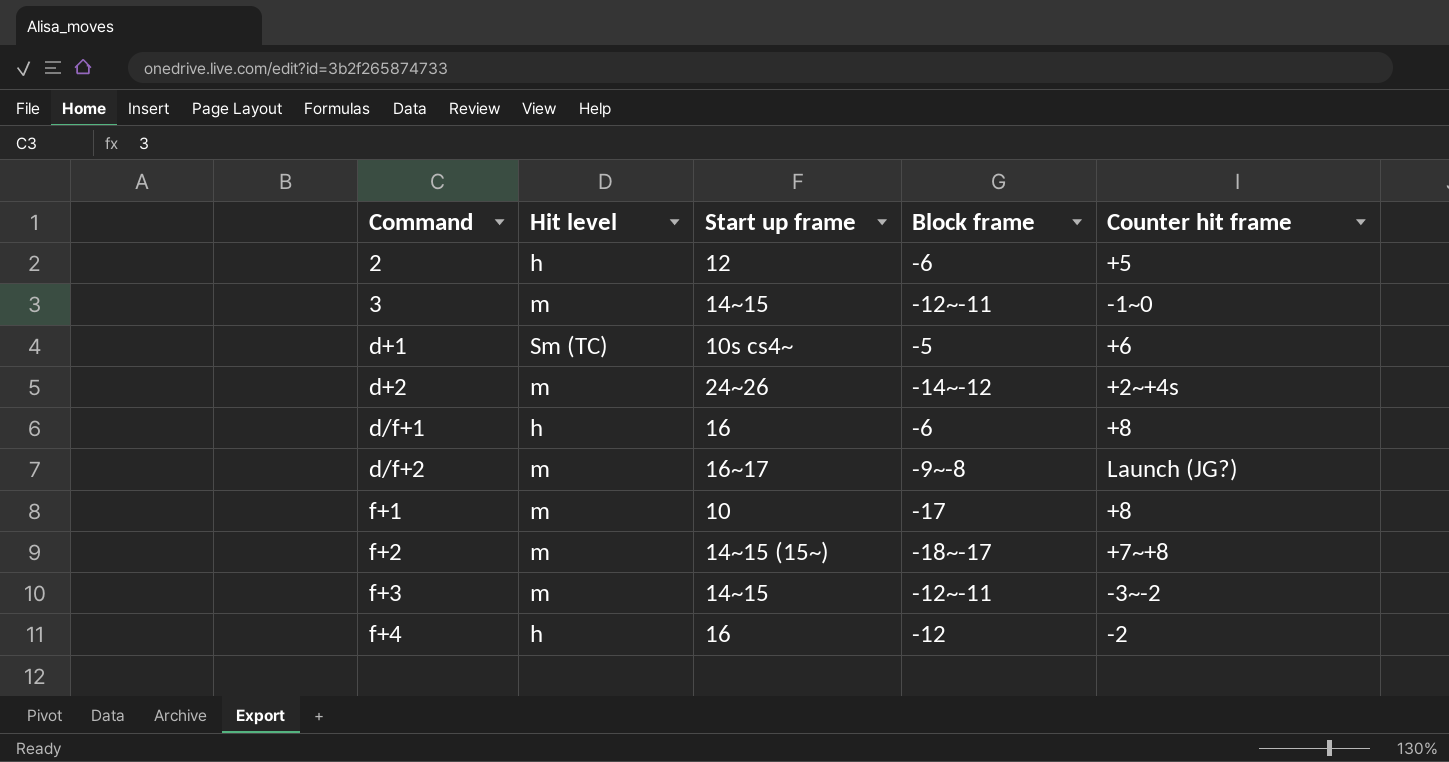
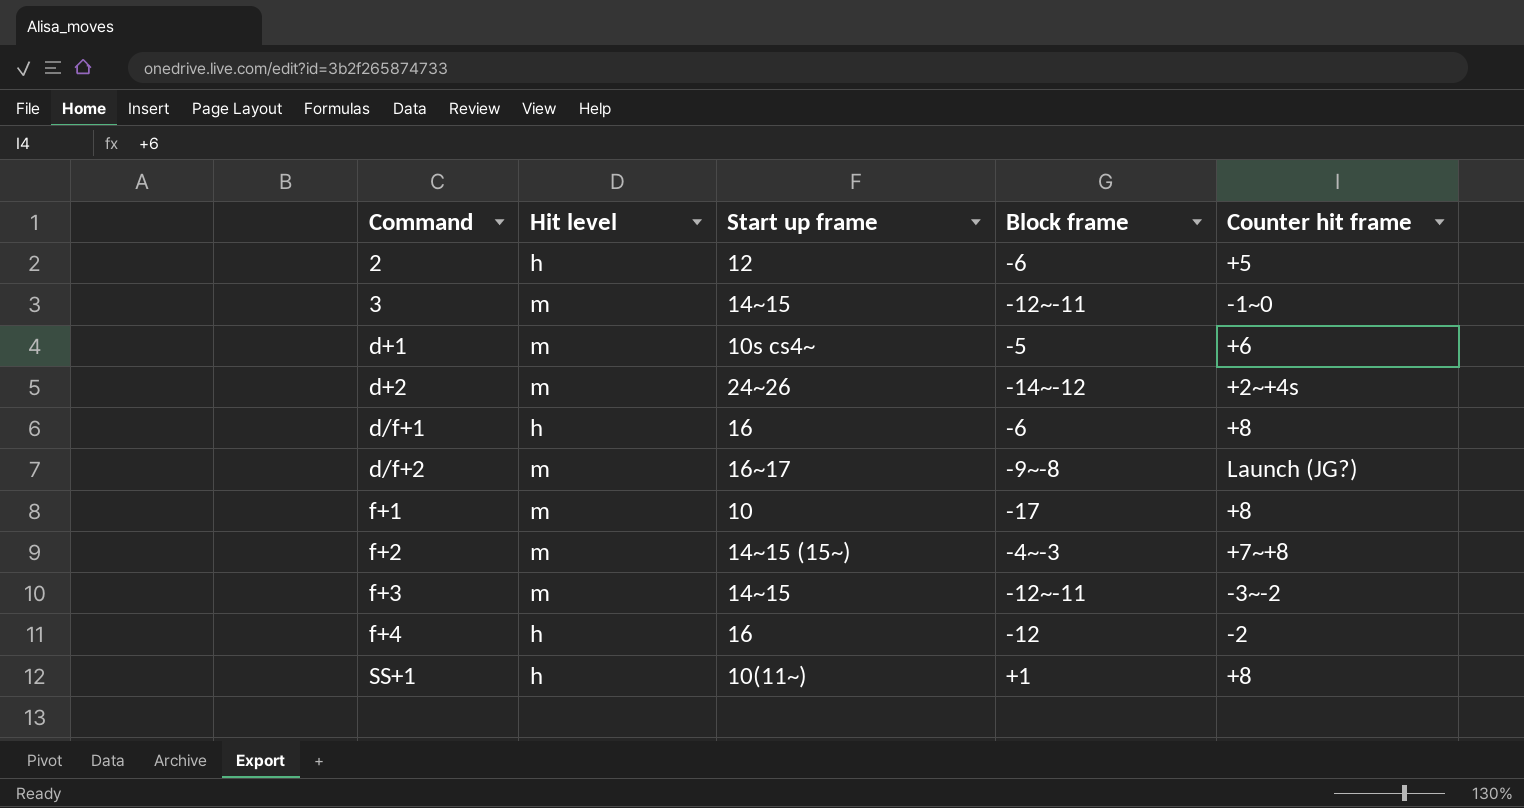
d+1 | Hit level: Sm (TC) -> m
f+2 | Block frame: -18~-17 -> -4~-3
row SS+1: none -> h | 10(11~) | +1 | +8

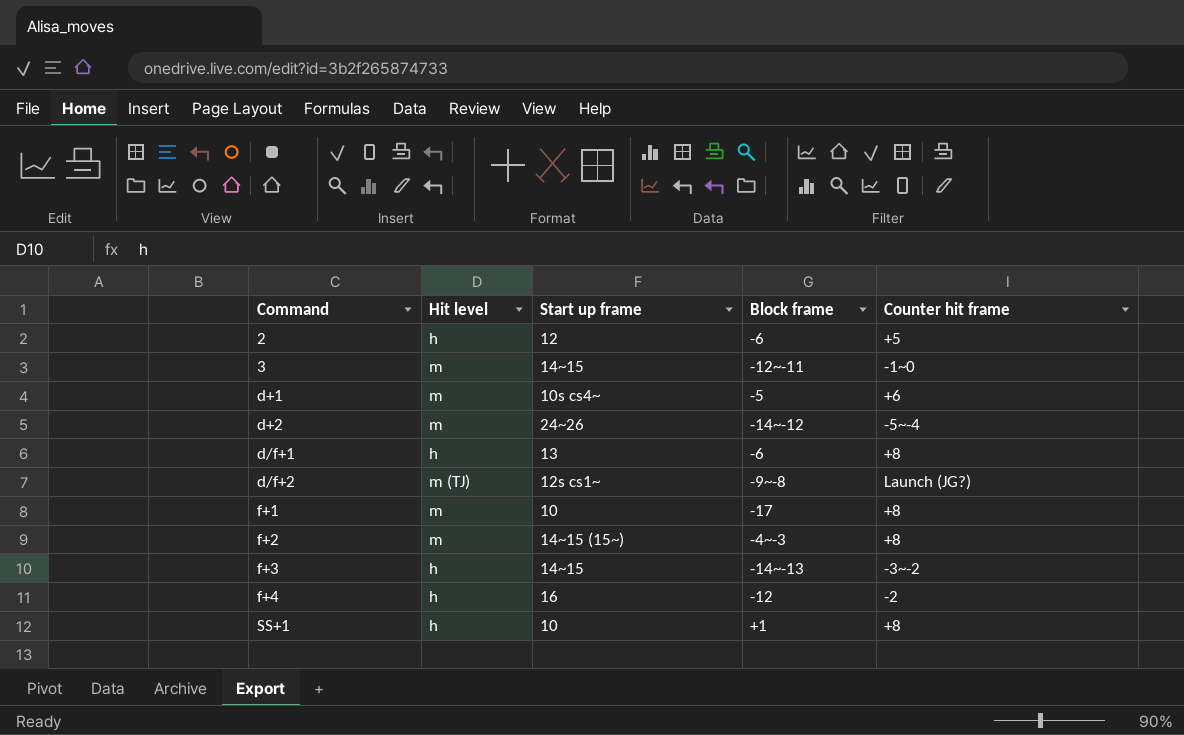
d+2 | Counter hit frame: +2~+4s -> -5~-4
d/f+1 | Start up frame: 16 -> 13
d/f+2 | Hit level: m -> m (TJ)
d/f+2 | Start up frame: 16~17 -> 12s cs1~
f+2 | Counter hit frame: +7~+8 -> +8
f+3 | Hit level: m -> h
f+3 | Block frame: -12~-11 -> -14~-13
SS+1 | Start up frame: 10(11~) -> 10

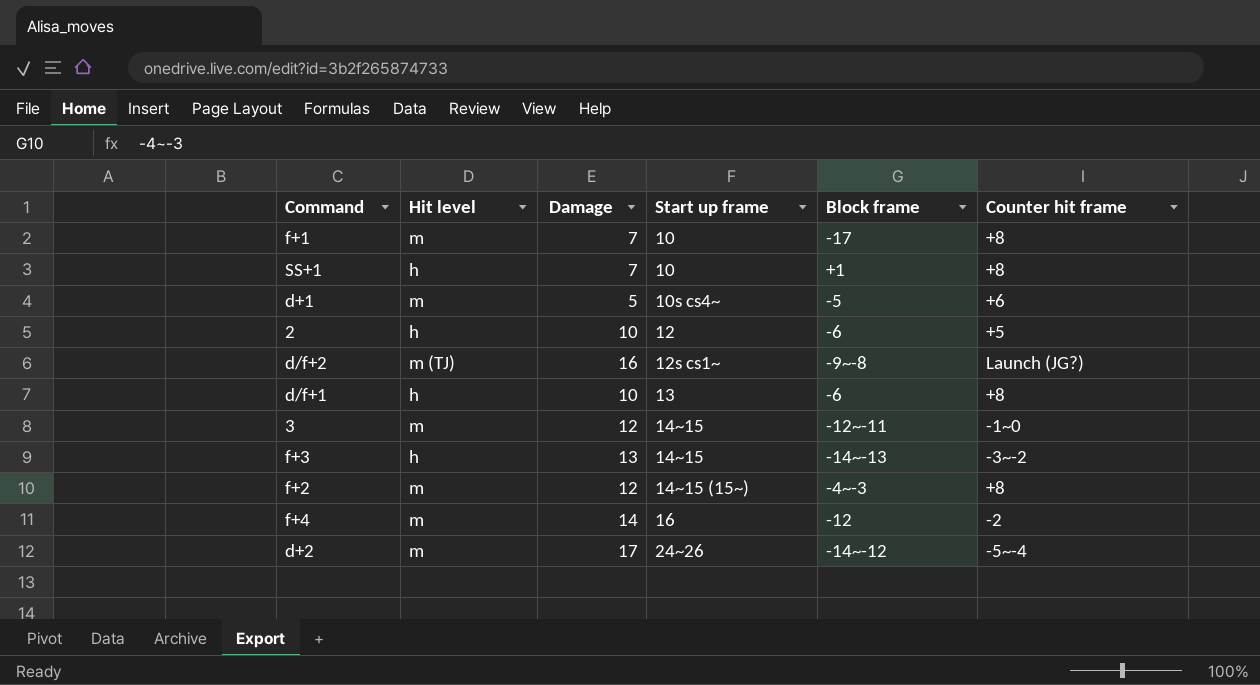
row order: Command ascending -> Start up frame ascending
column Damage | position: none -> 3
f+4 | Hit level: h -> m

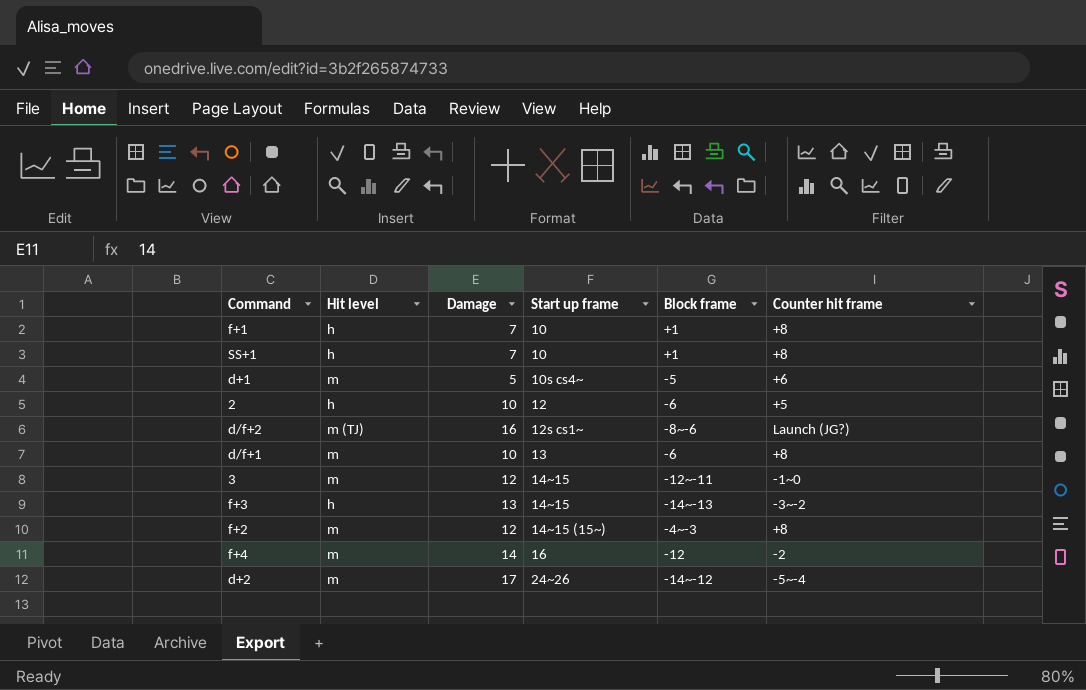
f+1 | Hit level: m -> h
f+1 | Block frame: -17 -> +1
d/f+2 | Block frame: -9~-8 -> -8~-6
d/f+1 | Hit level: h -> m

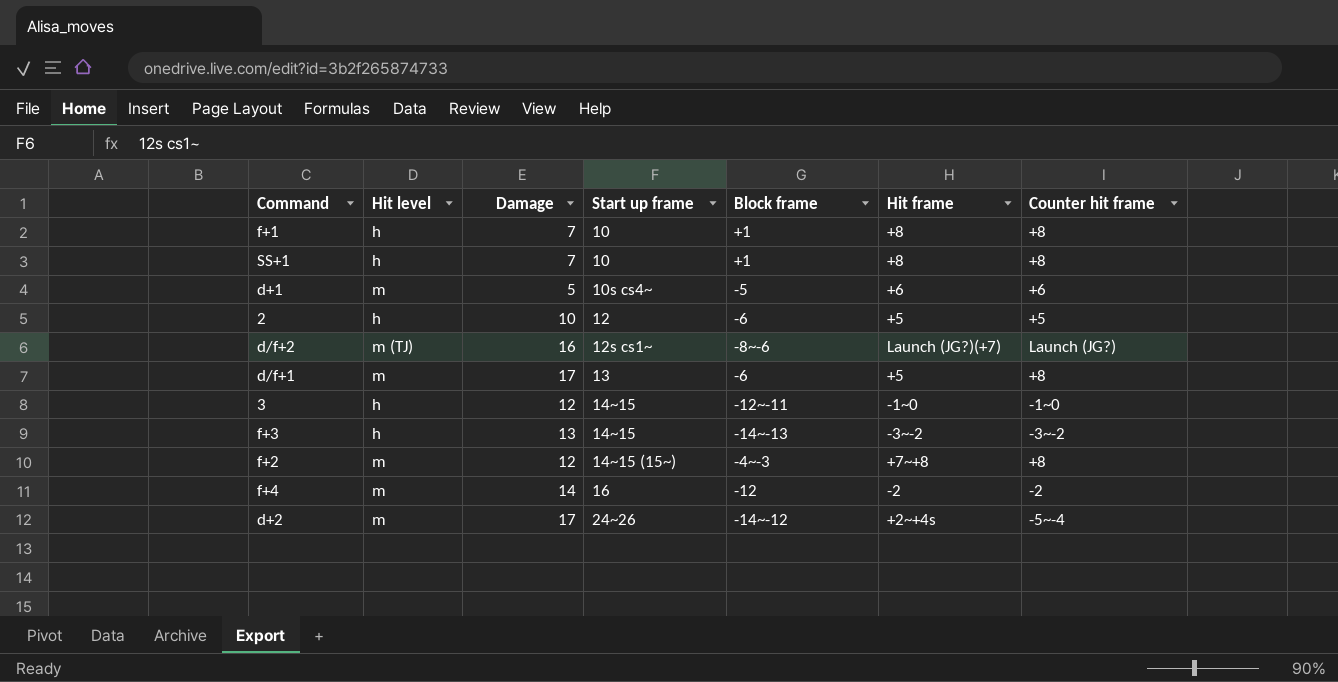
column Hit frame | position: none -> 6
d/f+1 | Damage: 10 -> 17
3 | Hit level: m -> h

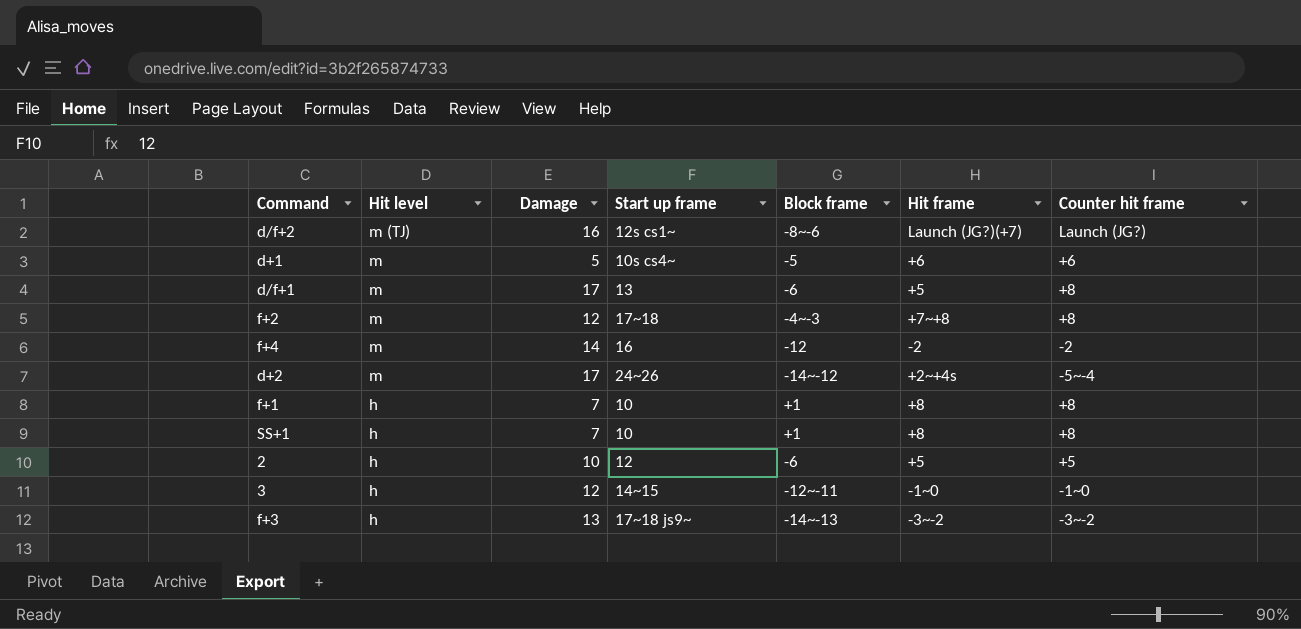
row order: Start up frame ascending -> Hit level descending
f+2 | Start up frame: 14~15 (15~) -> 17~18
f+3 | Start up frame: 14~15 -> 17~18 js9~

